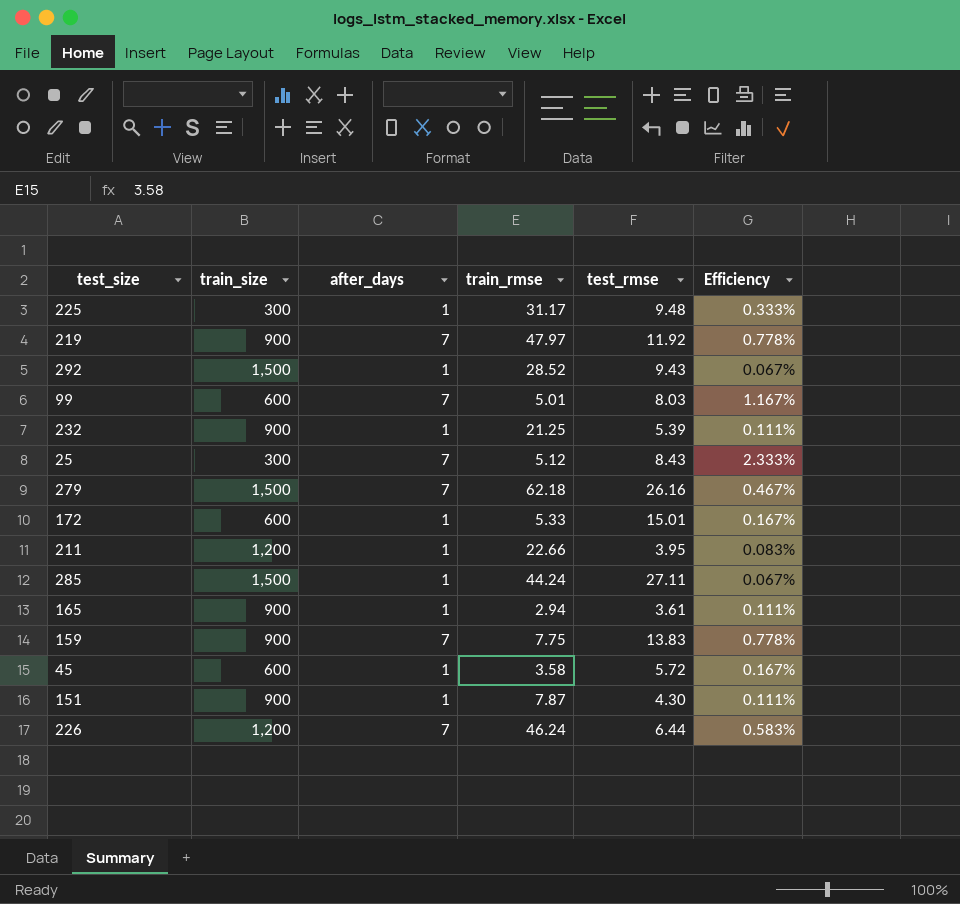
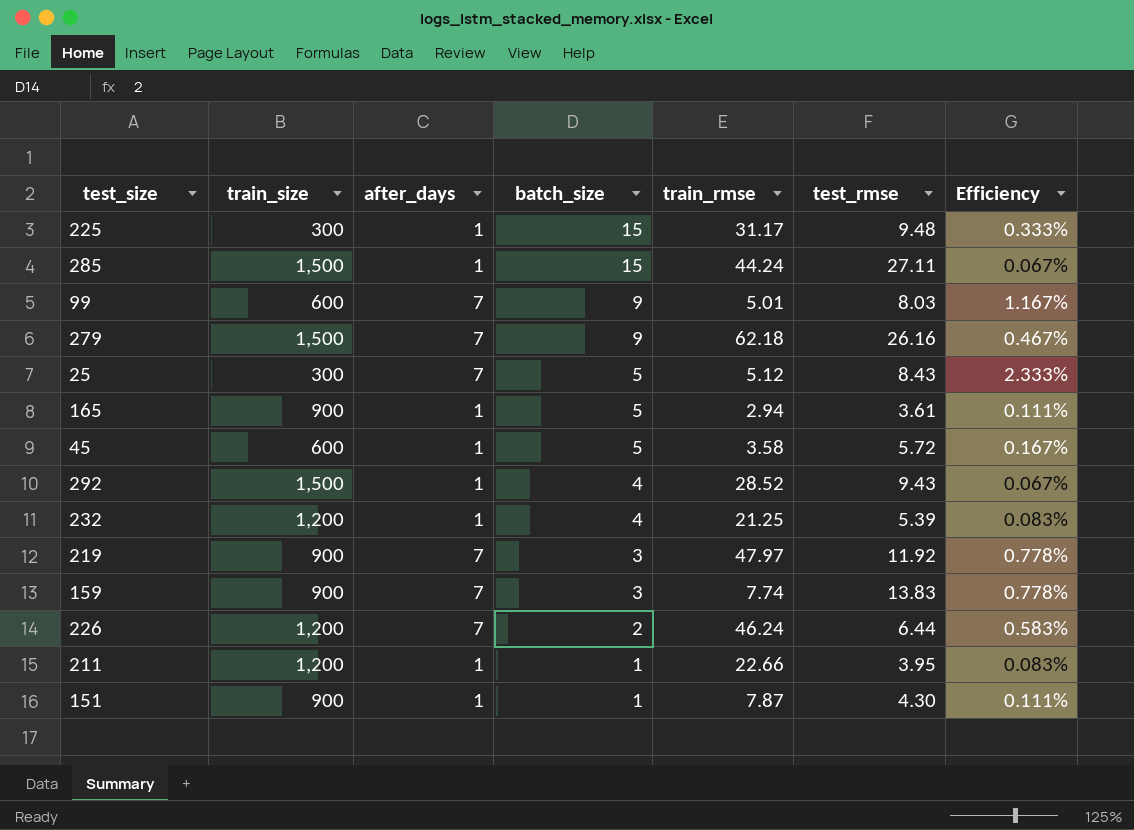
row order: none -> batch_size descending
column batch_size | position: none -> 4
row 172: 600 | 1 | 5.33 | 15.01 | 0.167% -> none
232 | train_size: 900 -> 1,200
232 | Efficiency: 0.111% -> 0.083%
159 | train_rmse: 7.75 -> 7.74

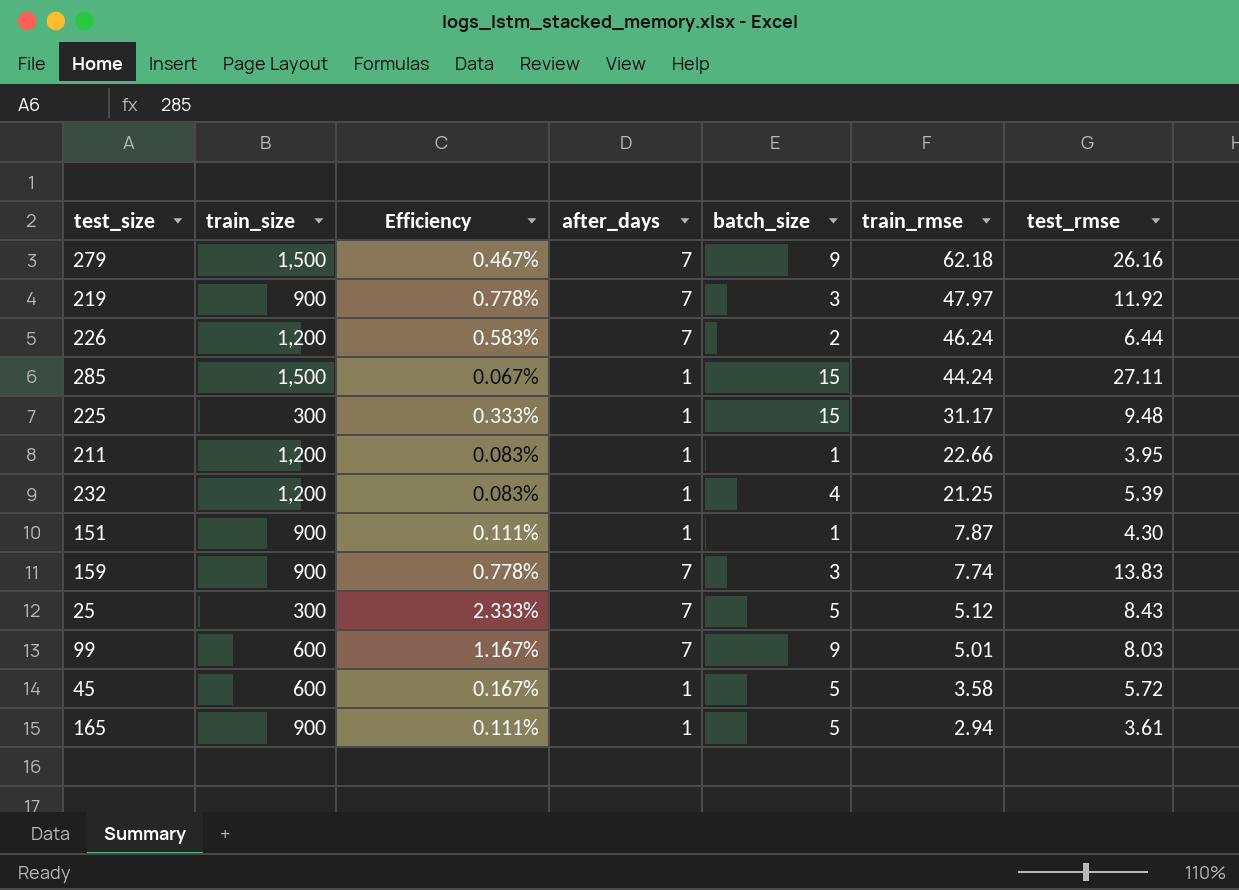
row order: batch_size descending -> train_rmse descending
column Efficiency | position: 7 -> 3
row 292: 1,500 | 1 | 4 | 28.52 | 9.43 | 0.067% -> none

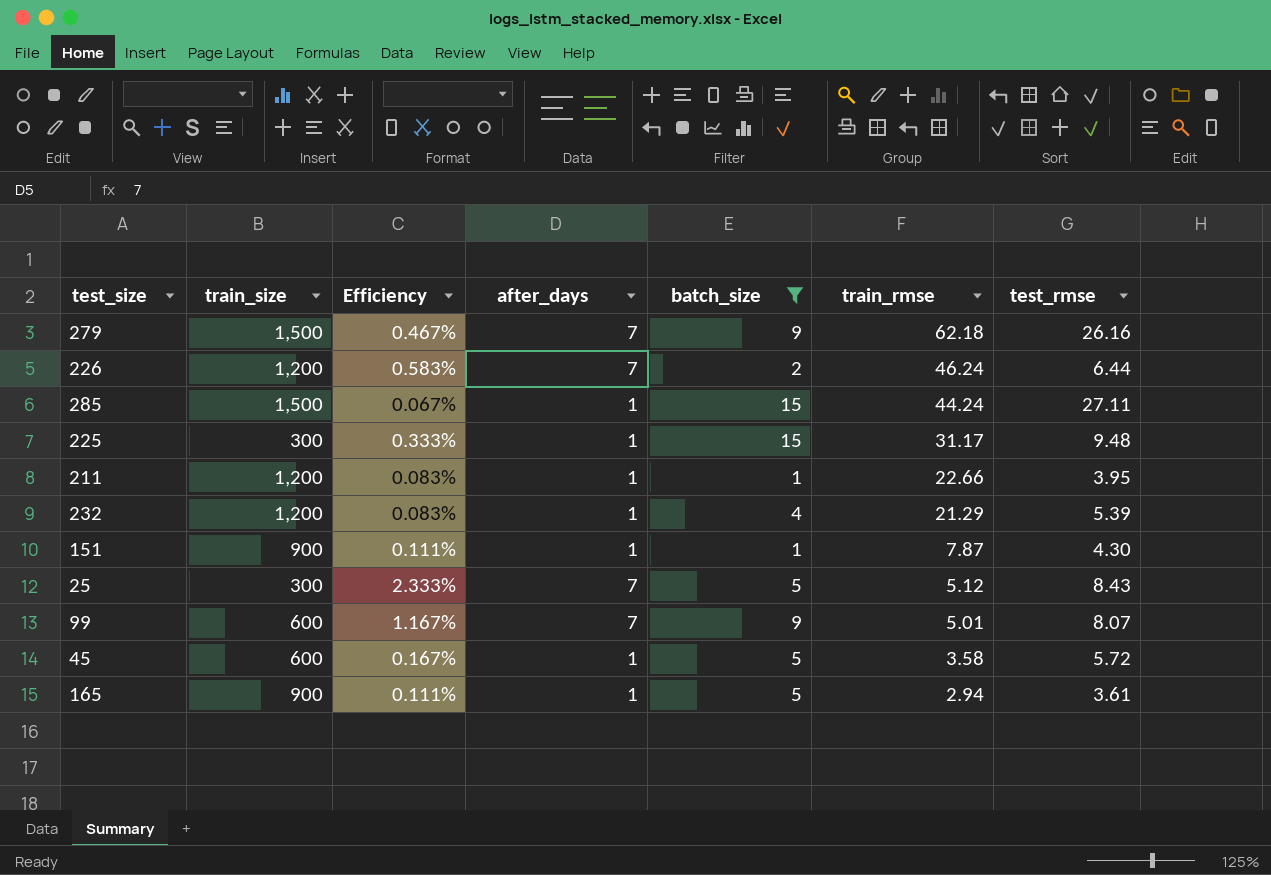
filter: none -> batch_size != 3
232 | train_rmse: 21.25 -> 21.29
99 | test_rmse: 8.03 -> 8.07

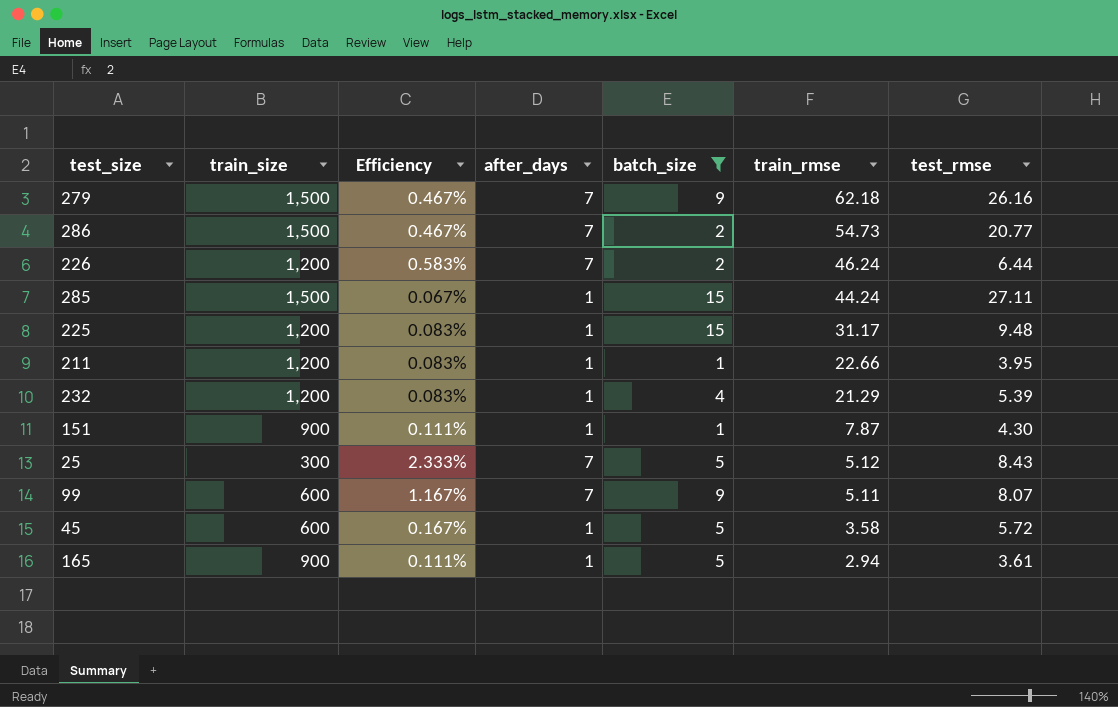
row 286: none -> 1,500 | 0.467% | 7 | 2 | 54.73 | 20.77
225 | train_size: 300 -> 1,200
225 | Efficiency: 0.333% -> 0.083%
99 | train_rmse: 5.01 -> 5.11

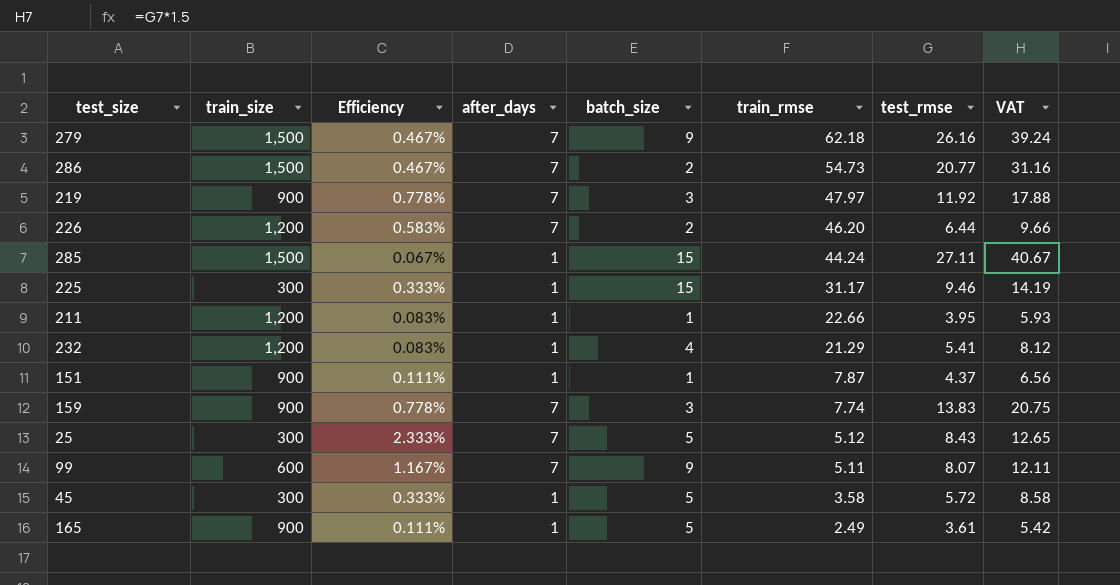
filter: batch_size != 3 -> none
column VAT | formula: none -> [test_rmse] * 1.5
226 | train_rmse: 46.24 -> 46.20
225 | train_size: 1,200 -> 300
225 | Efficiency: 0.083% -> 0.333%
225 | test_rmse: 9.48 -> 9.46
232 | test_rmse: 5.39 -> 5.41
151 | test_rmse: 4.30 -> 4.37
45 | train_size: 600 -> 300
45 | Efficiency: 0.167% -> 0.333%
165 | train_rmse: 2.94 -> 2.49

